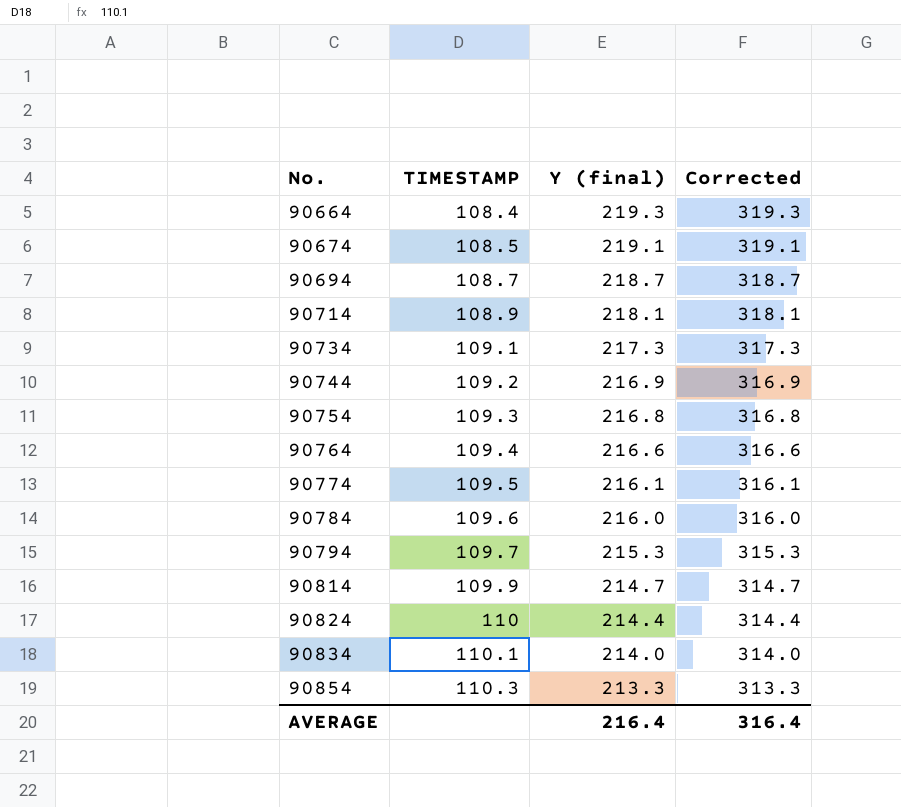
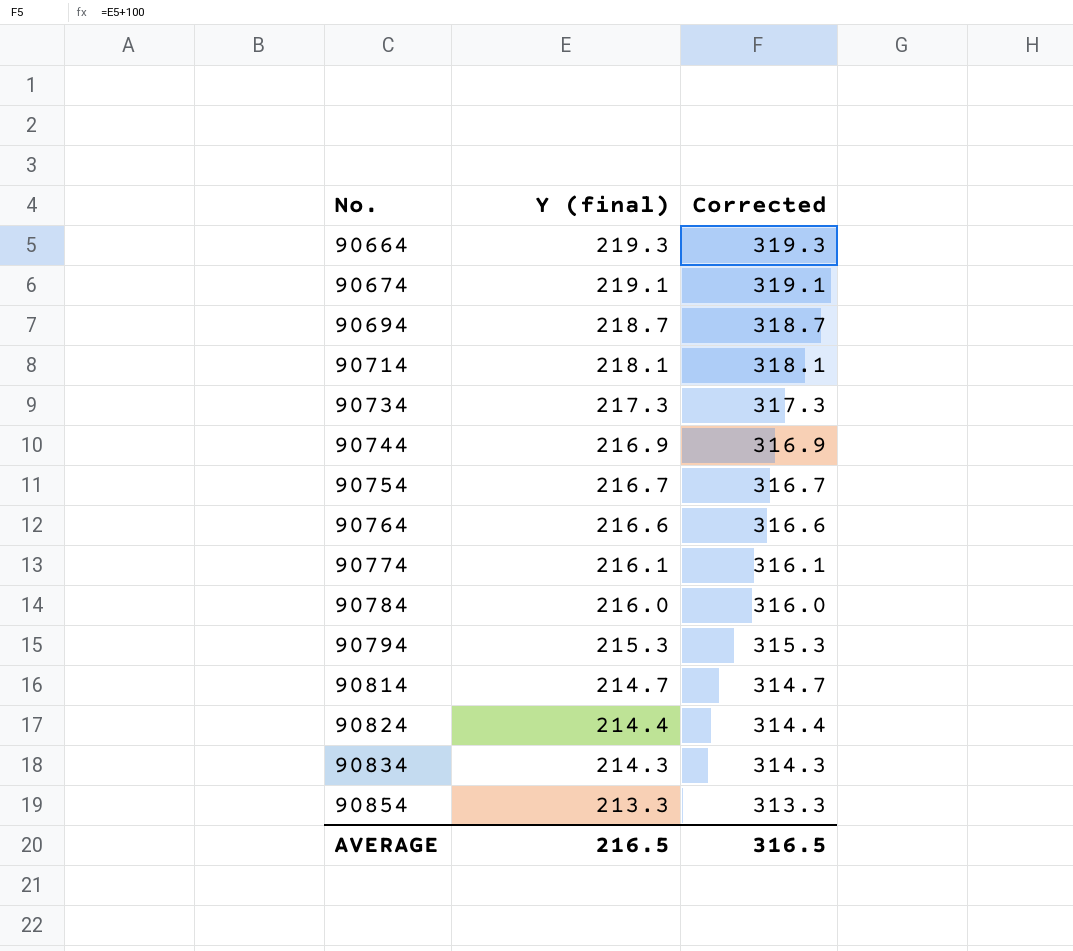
column TIMESTAMP | position: 2 -> none
90754 | Y (final): 216.8 -> 216.7
90754 | Corrected: 316.8 -> 316.7
90834 | Y (final): 214.0 -> 214.3
90834 | Corrected: 314.0 -> 314.3
AVERAGE | Y (final): 216.4 -> 216.5
AVERAGE | Corrected: 316.4 -> 316.5

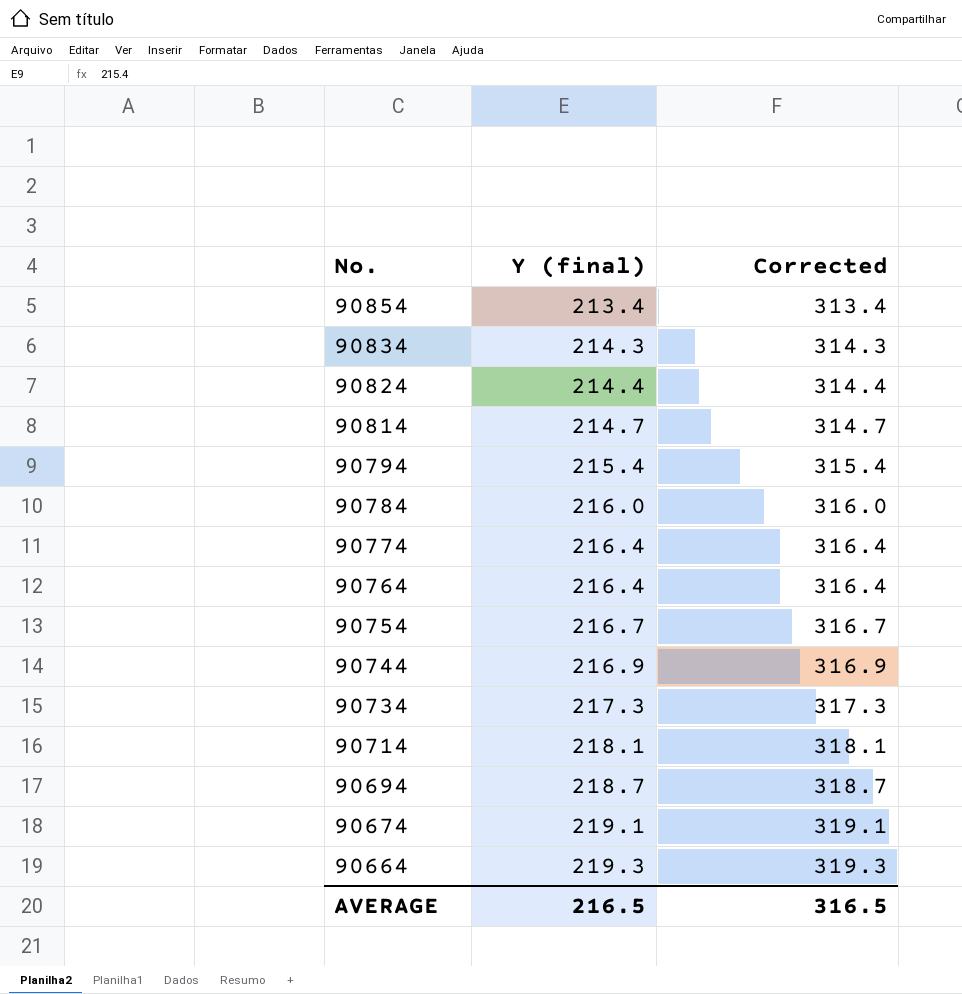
row order: No. ascending -> No. descending
90854 | Y (final): 213.3 -> 213.4
90854 | Corrected: 313.3 -> 313.4
90794 | Y (final): 215.3 -> 215.4
90794 | Corrected: 315.3 -> 315.4
90774 | Y (final): 216.1 -> 216.4
90774 | Corrected: 316.1 -> 316.4
90764 | Y (final): 216.6 -> 216.4
90764 | Corrected: 316.6 -> 316.4

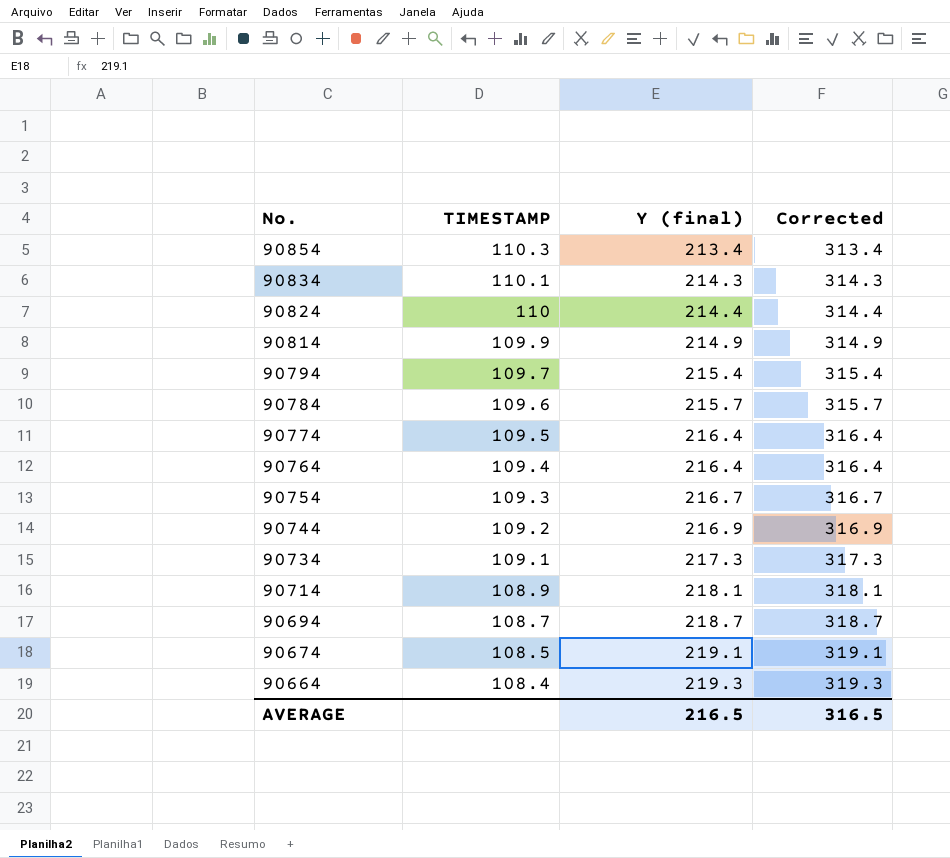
column TIMESTAMP | position: none -> 2
90814 | Y (final): 214.7 -> 214.9
90814 | Corrected: 314.7 -> 314.9
90784 | Y (final): 216.0 -> 215.7
90784 | Corrected: 316.0 -> 315.7

